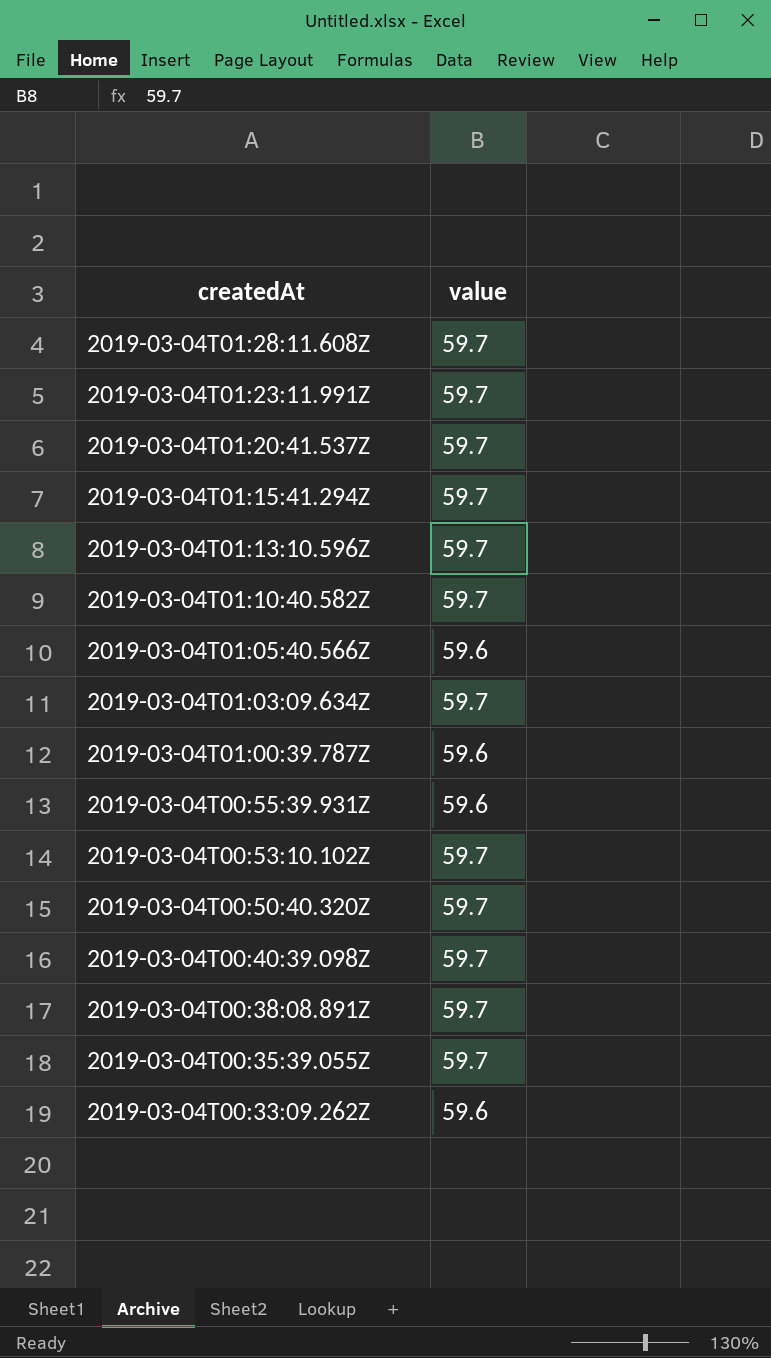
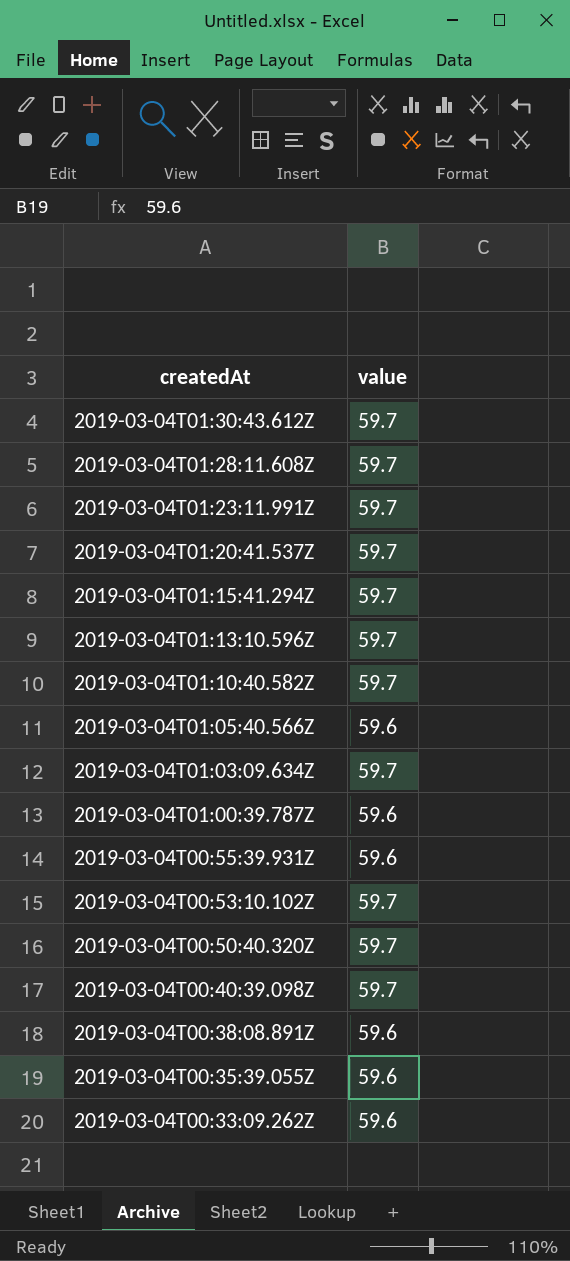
row 2019-03-04T01:30:43.612Z: none -> 59.7
2019-03-04T00:38:08.891Z | value: 59.7 -> 59.6
2019-03-04T00:35:39.055Z | value: 59.7 -> 59.6

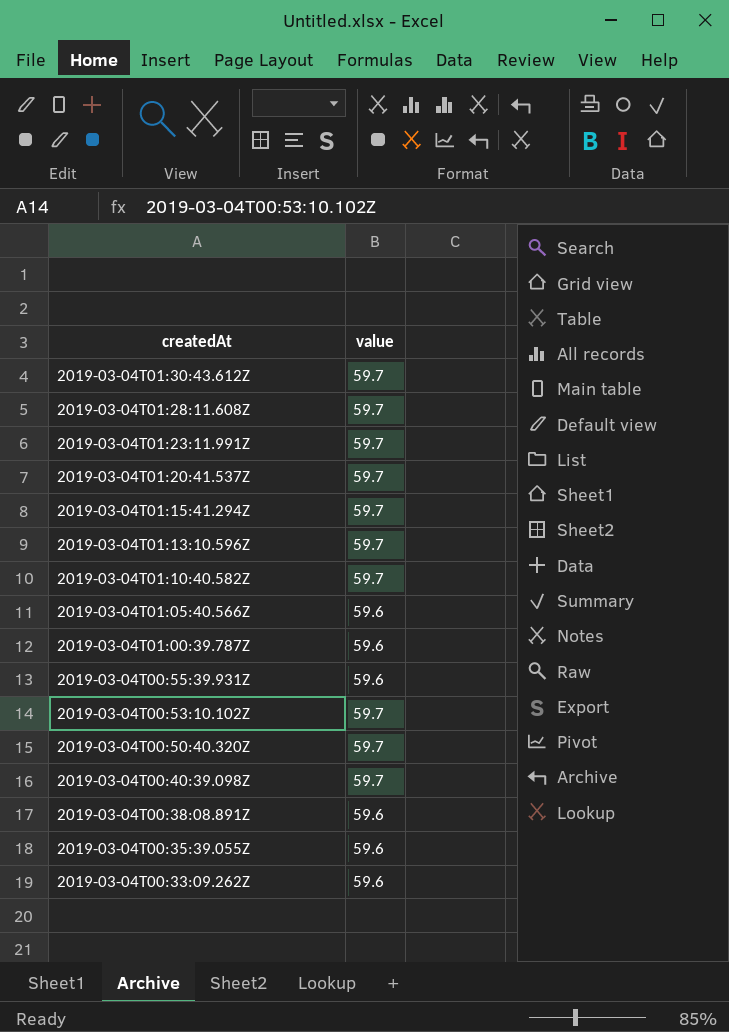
row 2019-03-04T01:03:09.634Z: 59.7 -> none

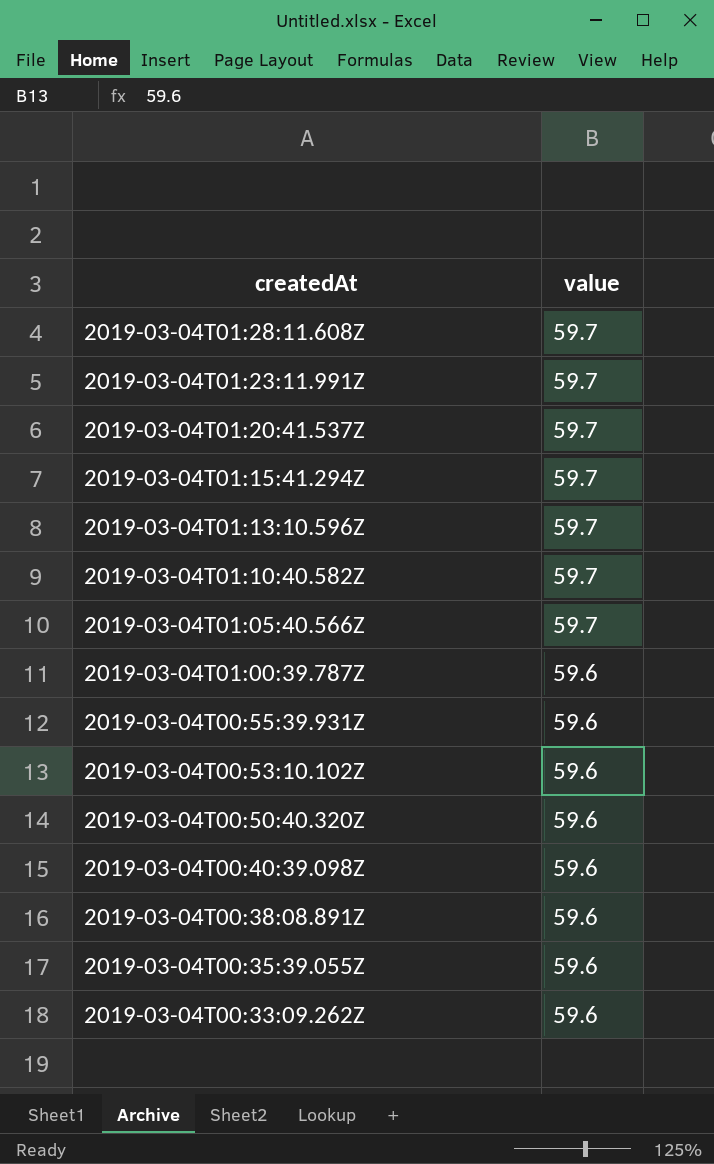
row 2019-03-04T01:30:43.612Z: 59.7 -> none
2019-03-04T01:05:40.566Z | value: 59.6 -> 59.7
2019-03-04T00:53:10.102Z | value: 59.7 -> 59.6
2019-03-04T00:50:40.320Z | value: 59.7 -> 59.6
2019-03-04T00:40:39.098Z | value: 59.7 -> 59.6

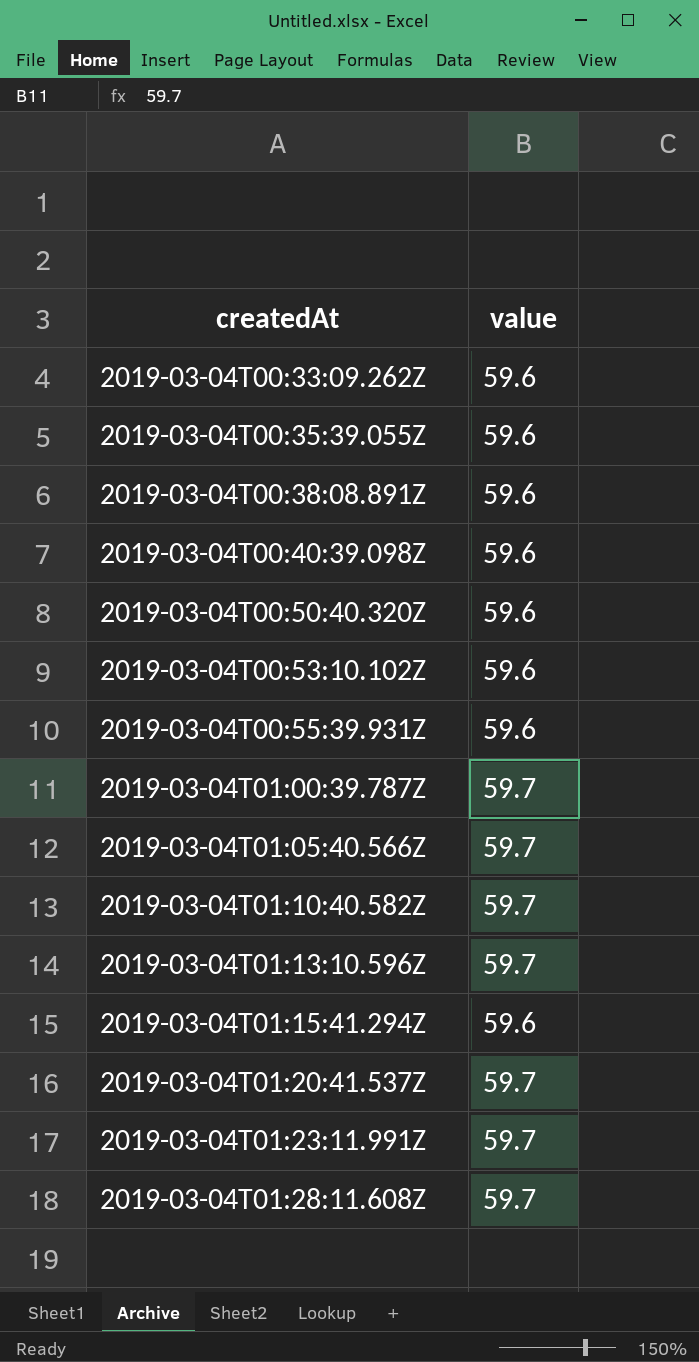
row order: createdAt descending -> createdAt ascending
2019-03-04T01:00:39.787Z | value: 59.6 -> 59.7
2019-03-04T01:15:41.294Z | value: 59.7 -> 59.6

